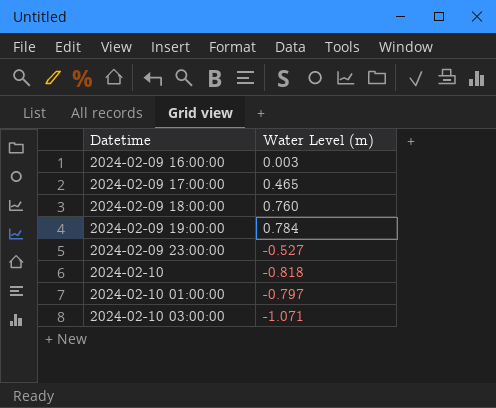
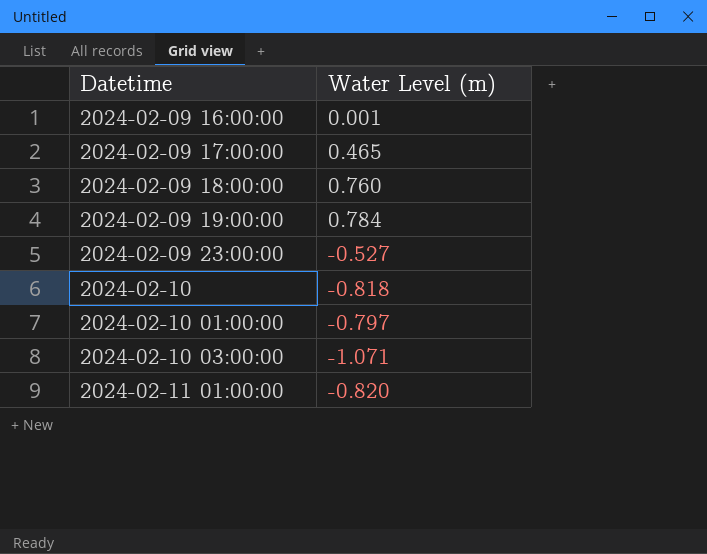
2024-02-09 16:00:00 | Water Level (m): 0.003 -> 0.001
row 2024-02-11 01:00:00: none -> -0.820

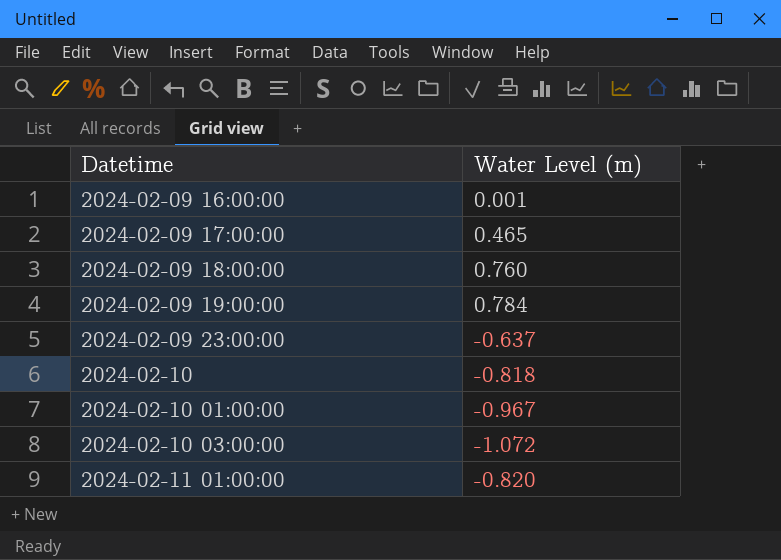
2024-02-09 23:00:00 | Water Level (m): -0.527 -> -0.637
2024-02-10 01:00:00 | Water Level (m): -0.797 -> -0.967
2024-02-10 03:00:00 | Water Level (m): -1.071 -> -1.072

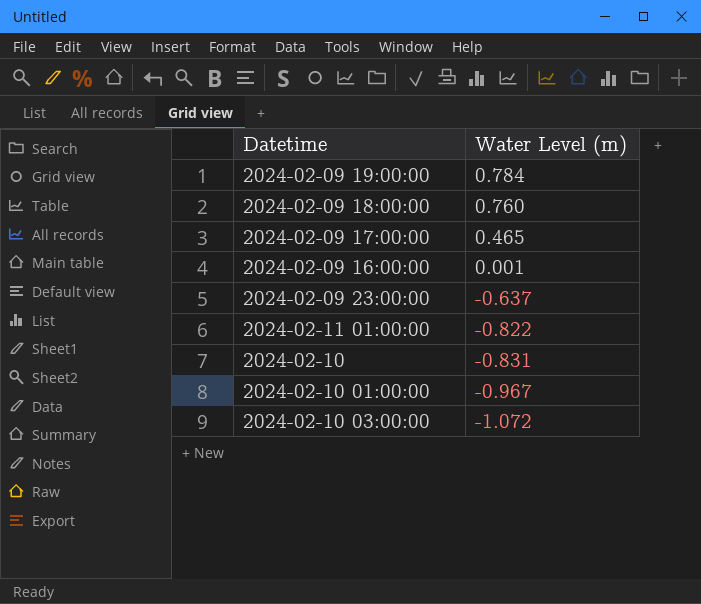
row order: Datetime ascending -> Water Level (m) descending
2024-02-11 01:00:00 | Water Level (m): -0.820 -> -0.822
2024-02-10 | Water Level (m): -0.818 -> -0.831

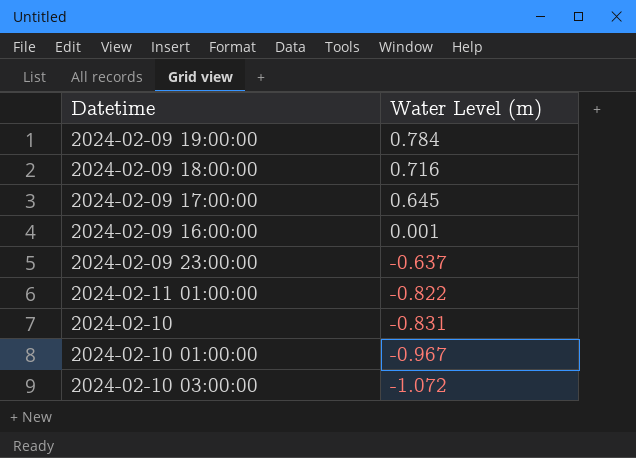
2024-02-09 18:00:00 | Water Level (m): 0.760 -> 0.716
2024-02-09 17:00:00 | Water Level (m): 0.465 -> 0.645

